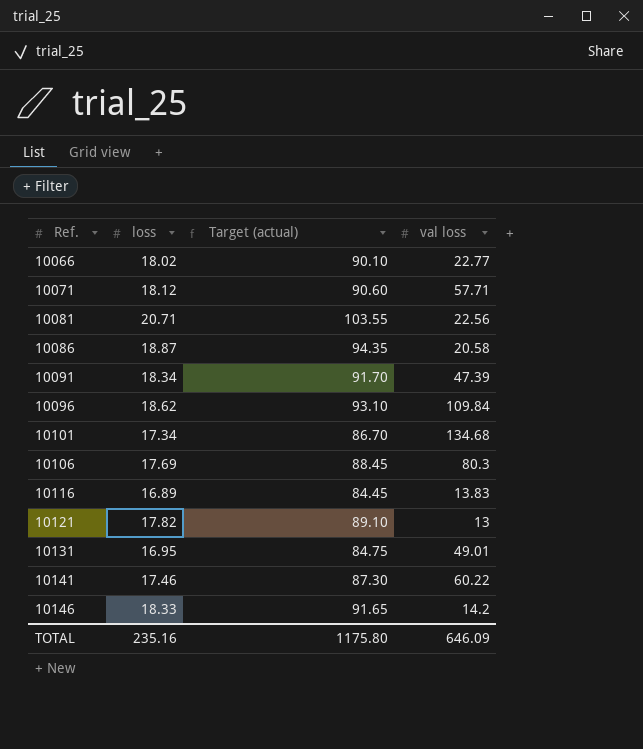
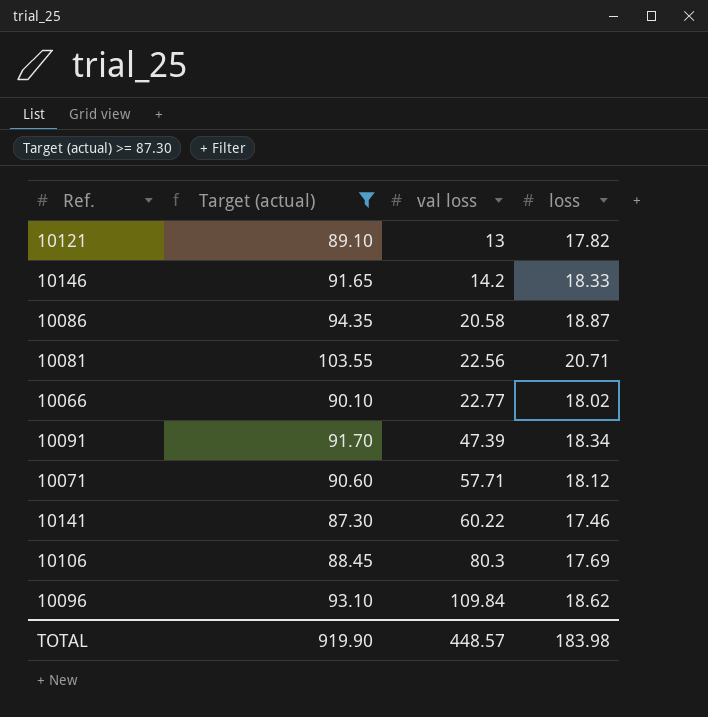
filter: none -> Target (actual) >= 87.30
row order: Ref. ascending -> val loss ascending
column loss | position: 2 -> 4
TOTAL | Target (actual): 1175.80 -> 919.90
TOTAL | val loss: 646.09 -> 448.57
TOTAL | loss: 235.16 -> 183.98

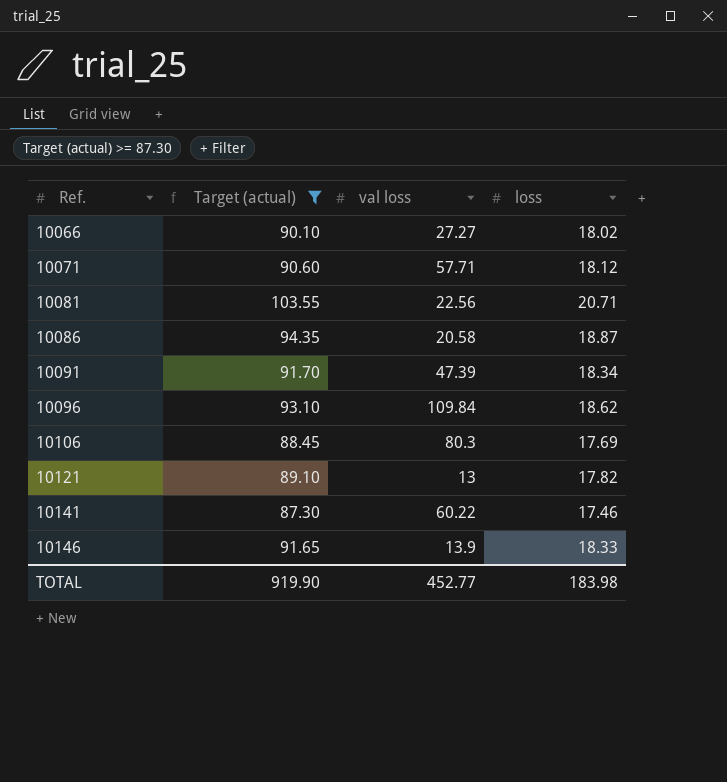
row order: val loss ascending -> Ref. ascending
10066 | val loss: 22.77 -> 27.27
10146 | val loss: 14.2 -> 13.9
TOTAL | val loss: 448.57 -> 452.77

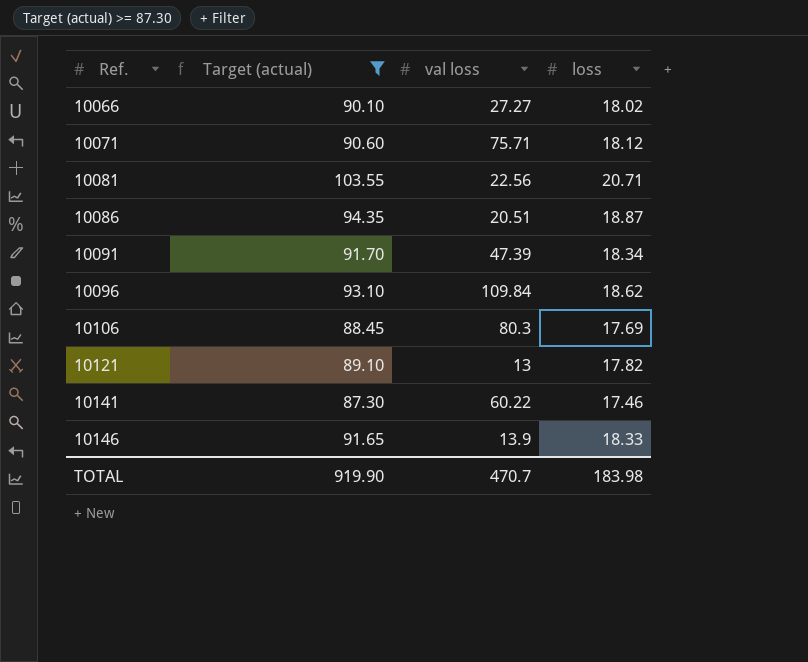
10071 | val loss: 57.71 -> 75.71
10086 | val loss: 20.58 -> 20.51
TOTAL | val loss: 452.77 -> 470.7

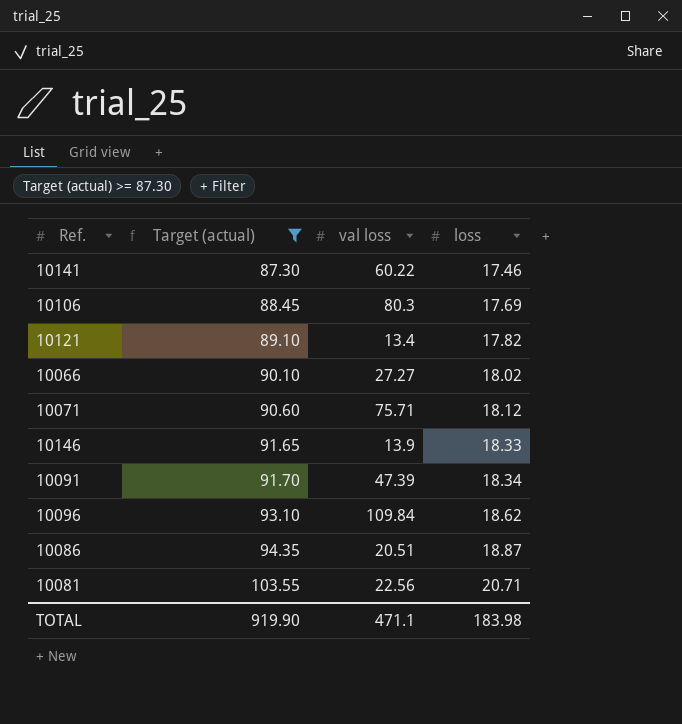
row order: Ref. ascending -> Target (actual) ascending
10121 | val loss: 13 -> 13.4
TOTAL | val loss: 470.7 -> 471.1

